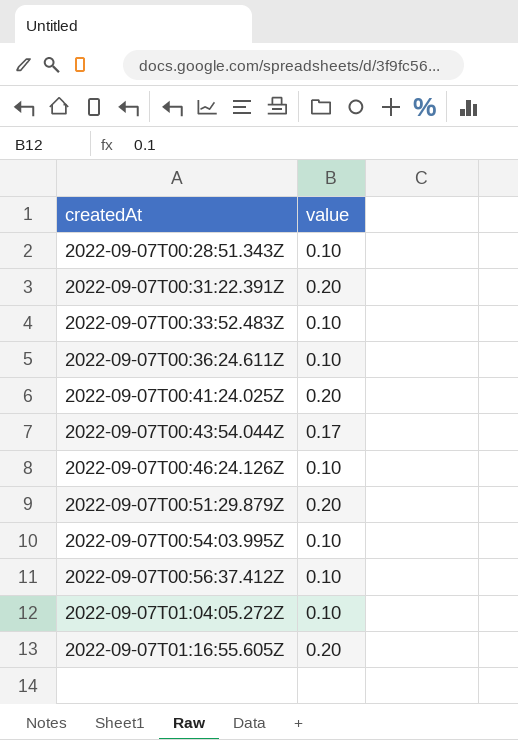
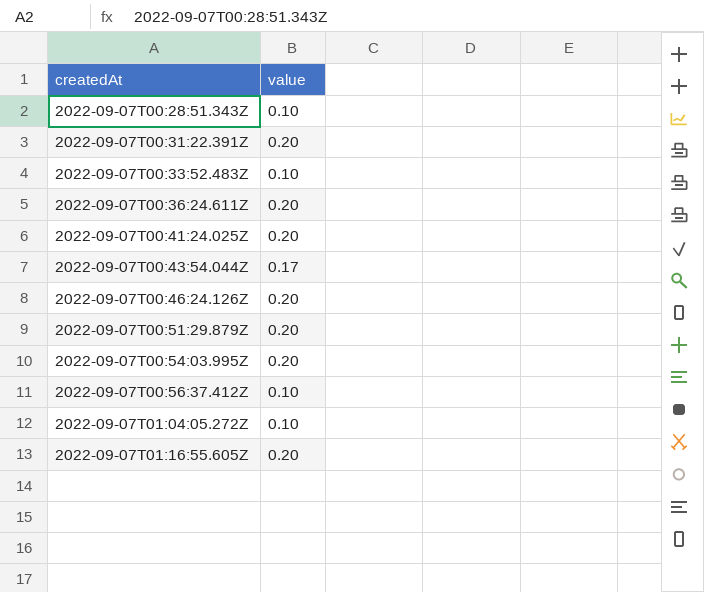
2022-09-07T00:36:24.611Z | value: 0.10 -> 0.20
2022-09-07T00:46:24.126Z | value: 0.10 -> 0.20
2022-09-07T00:54:03.995Z | value: 0.10 -> 0.20

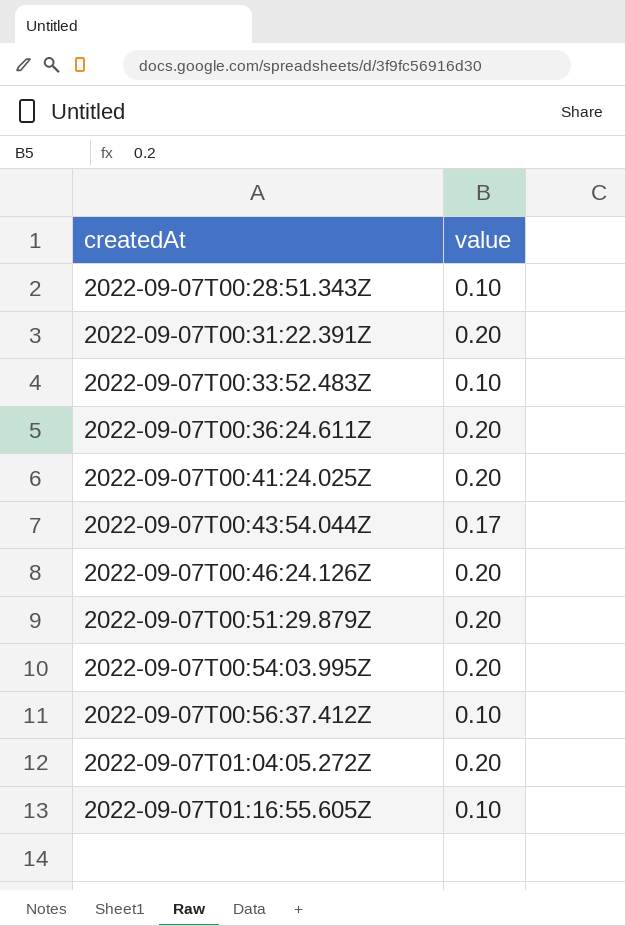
2022-09-07T01:04:05.272Z | value: 0.10 -> 0.20
2022-09-07T01:16:55.605Z | value: 0.20 -> 0.10

